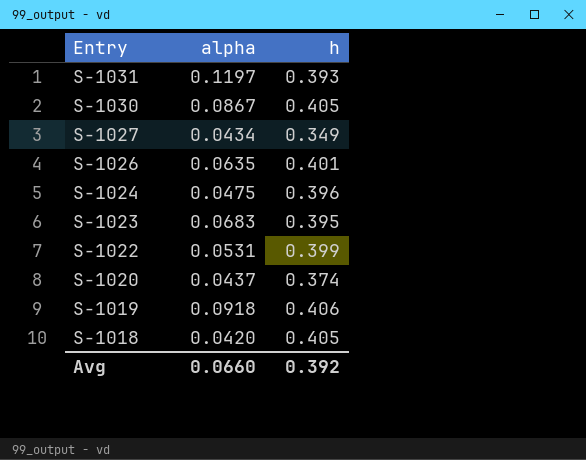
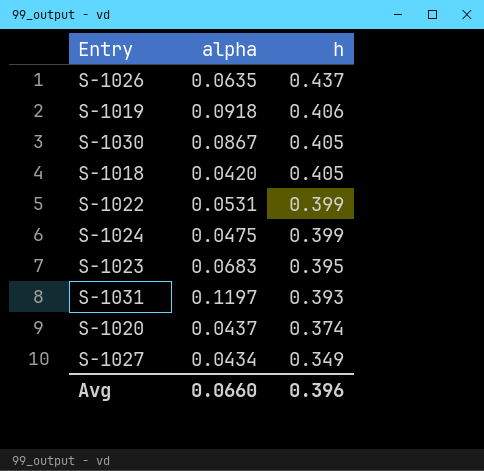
row order: Entry descending -> h descending
S-1026 | h: 0.401 -> 0.437
S-1024 | h: 0.396 -> 0.399
Avg | h: 0.392 -> 0.396

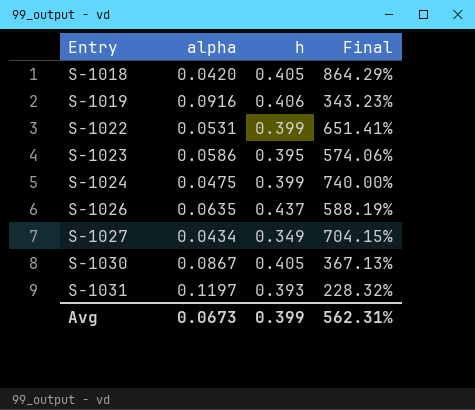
row order: h descending -> Entry ascending
column Final | formula: none -> ([h] - [alpha]) / [alpha]
row S-1020: 0.0437 | 0.374 -> none
S-1019 | alpha: 0.0918 -> 0.0916
S-1023 | alpha: 0.0683 -> 0.0586
Avg | alpha: 0.0660 -> 0.0673
Avg | h: 0.396 -> 0.399

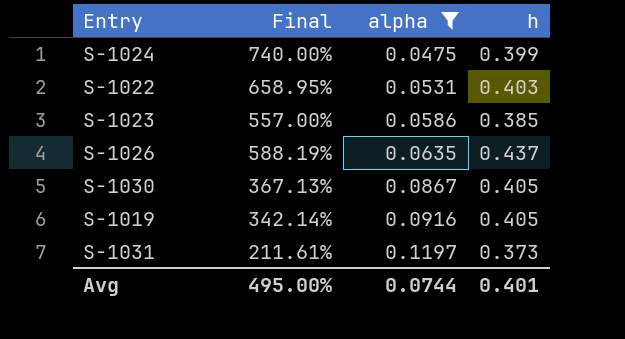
filter: none -> alpha >= 0.0475
row order: Entry ascending -> alpha ascending
column Final | position: 4 -> 2
S-1022 | Final: 651.41% -> 658.95%
S-1022 | h: 0.399 -> 0.403
S-1023 | Final: 574.06% -> 557.00%
S-1023 | h: 0.395 -> 0.385
S-1019 | Final: 343.23% -> 342.14%
S-1019 | h: 0.406 -> 0.405
S-1031 | Final: 228.32% -> 211.61%
S-1031 | h: 0.393 -> 0.373
Avg | Final: 562.31% -> 495.00%
Avg | alpha: 0.0673 -> 0.0744
Avg | h: 0.399 -> 0.401

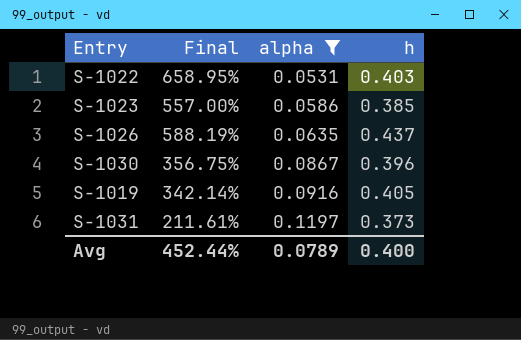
row S-1024: 740.00% | 0.0475 | 0.399 -> none
S-1030 | Final: 367.13% -> 356.75%
S-1030 | h: 0.405 -> 0.396
Avg | Final: 495.00% -> 452.44%
Avg | alpha: 0.0744 -> 0.0789
Avg | h: 0.401 -> 0.400

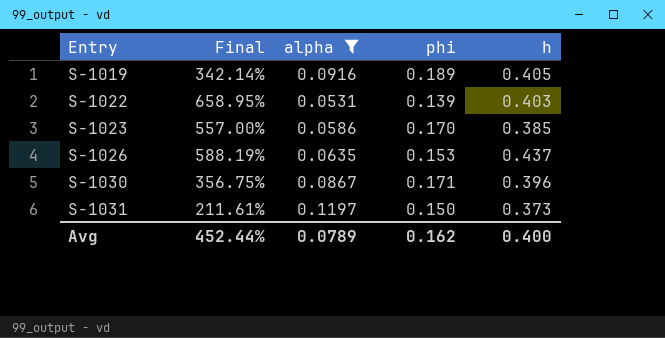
row order: alpha ascending -> Entry ascending
column phi | position: none -> 4

